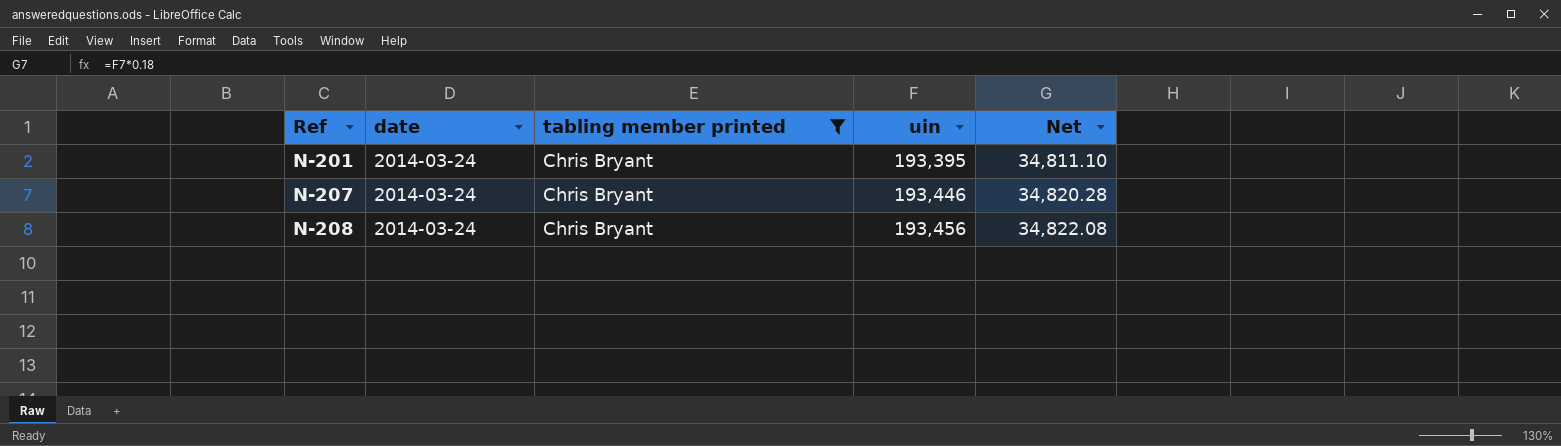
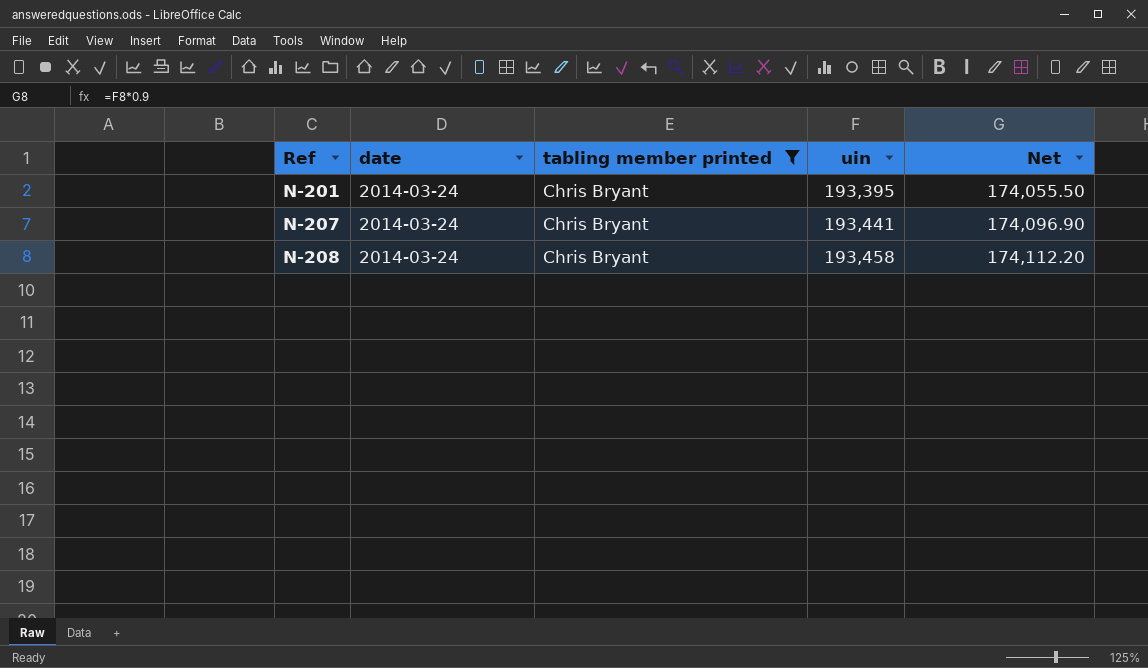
column Net | formula: [uin] * 0.18 -> [uin] * 0.9
N-207 | uin: 193,446 -> 193,441
N-208 | uin: 193,456 -> 193,458

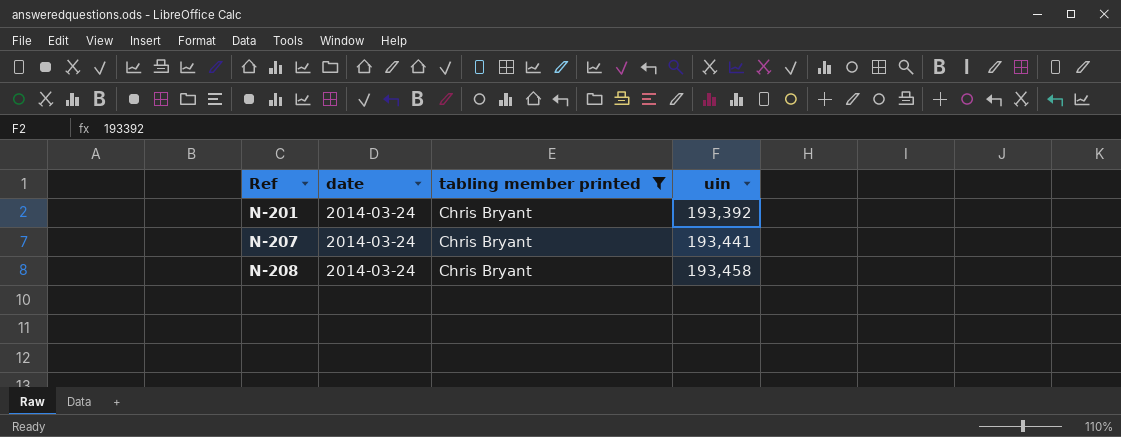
column Net | formula: [uin] * 0.9 -> none
N-201 | uin: 193,395 -> 193,392

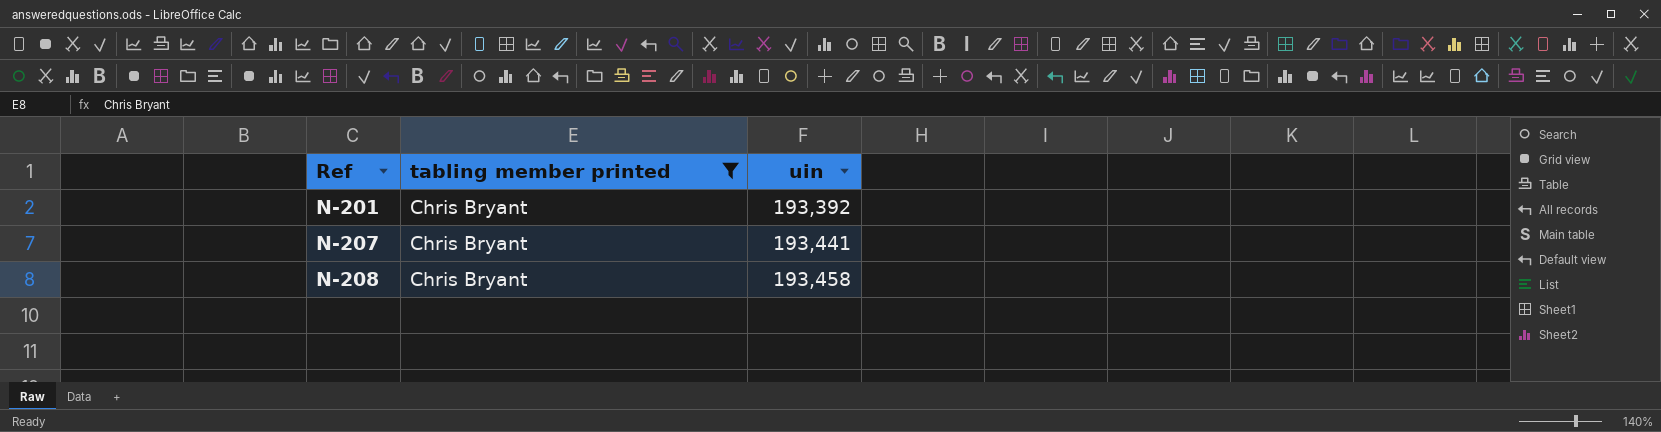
column date | position: 2 -> none

